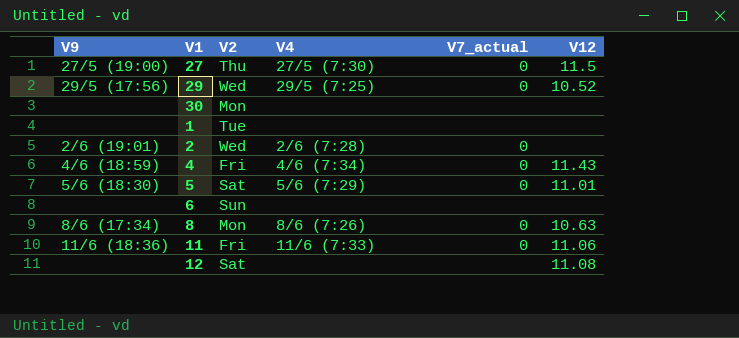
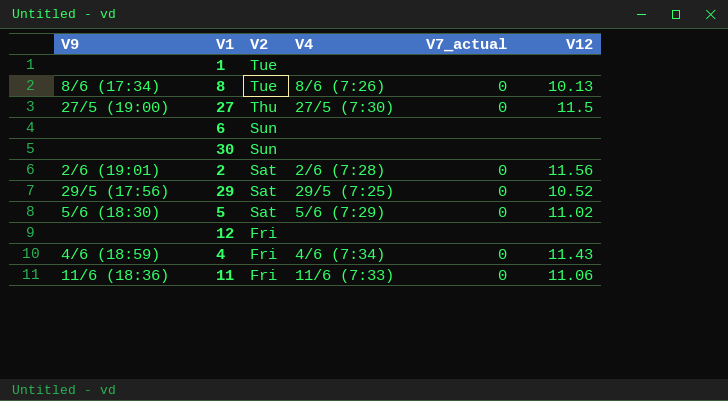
row order: none -> V2 descending
8 | V2: Mon -> Tue
8 | V12: 10.63 -> 10.13
30 | V2: Mon -> Sun
2 | V2: Wed -> Sat
2 | V12: none -> 11.56
29 | V2: Wed -> Sat
5 | V12: 11.01 -> 11.02
12 | V2: Sat -> Fri
12 | V12: 11.08 -> none

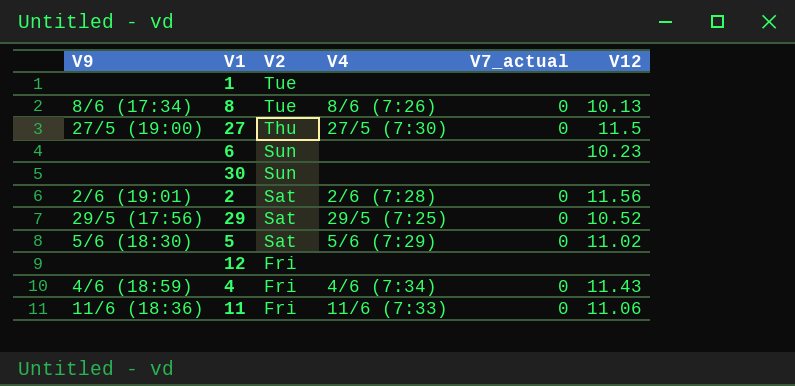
6 | V12: none -> 10.23

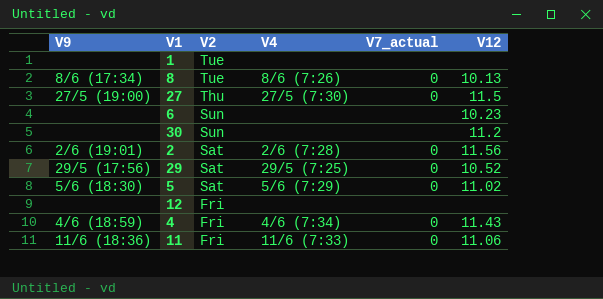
30 | V12: none -> 11.2

